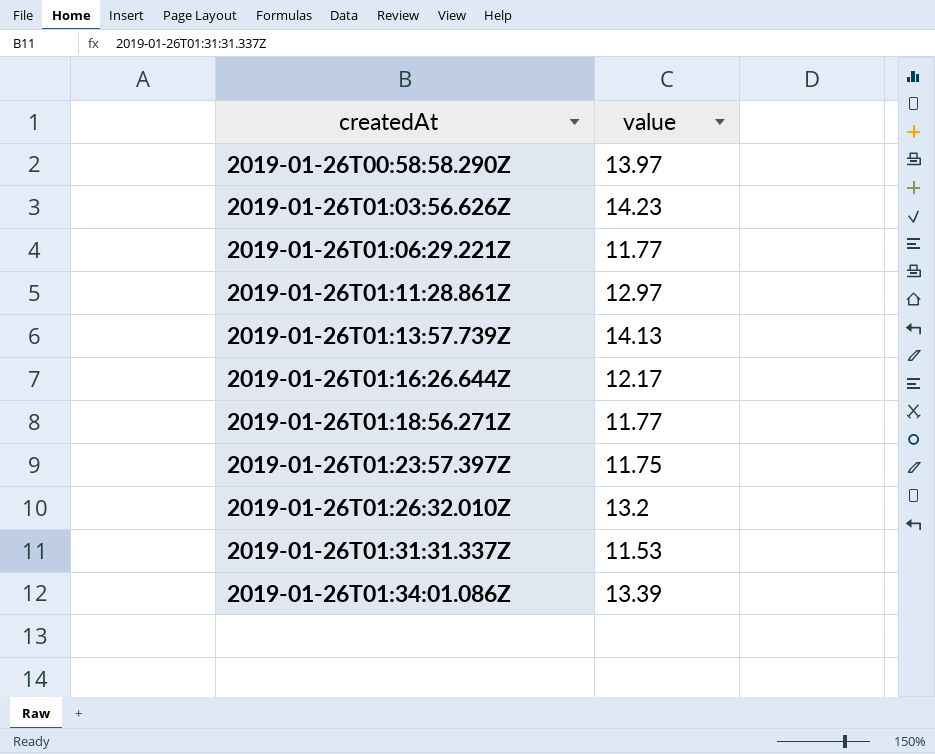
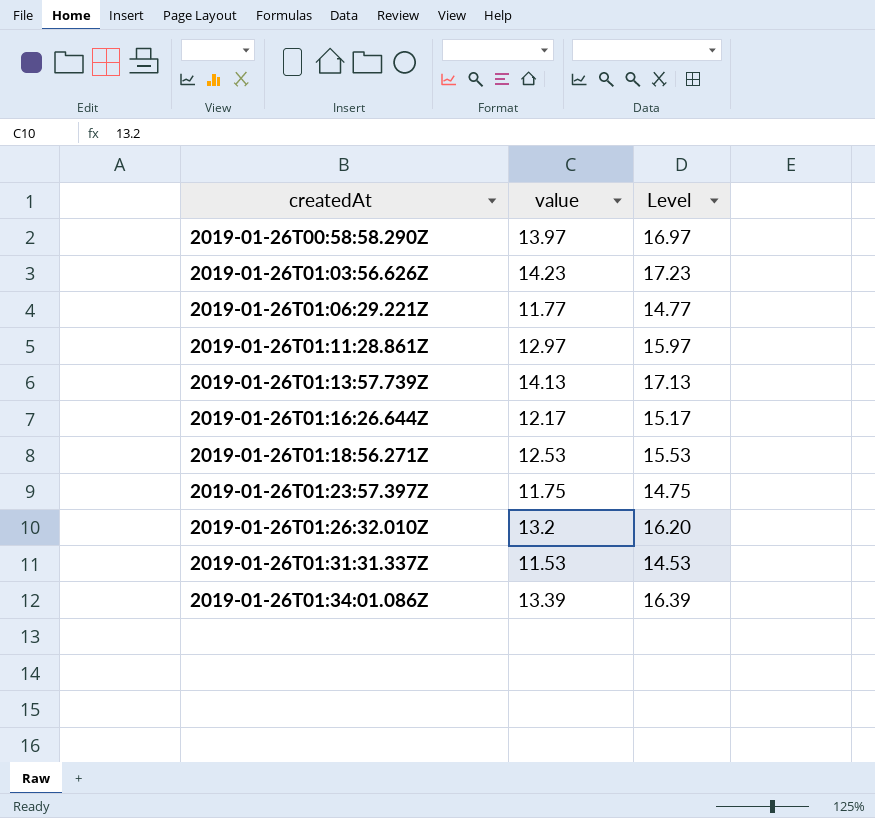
column Level | formula: none -> [value] + 3
2019-01-26T01:18:56.271Z | value: 11.77 -> 12.53

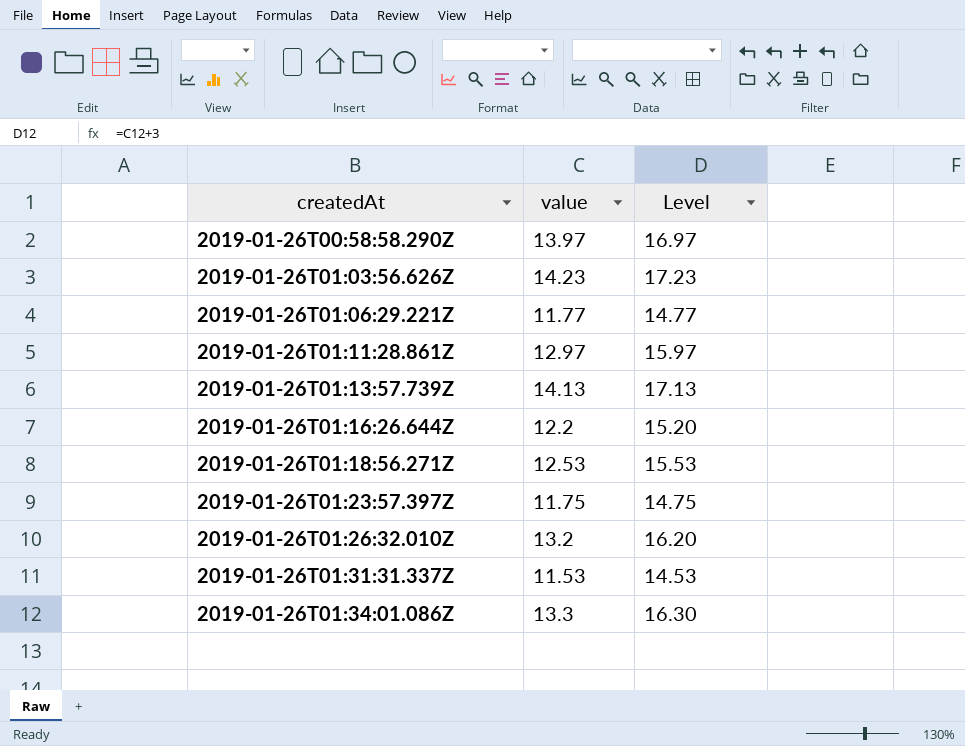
2019-01-26T01:16:26.644Z | value: 12.17 -> 12.2
2019-01-26T01:16:26.644Z | Level: 15.17 -> 15.20
2019-01-26T01:34:01.086Z | value: 13.39 -> 13.3
2019-01-26T01:34:01.086Z | Level: 16.39 -> 16.30

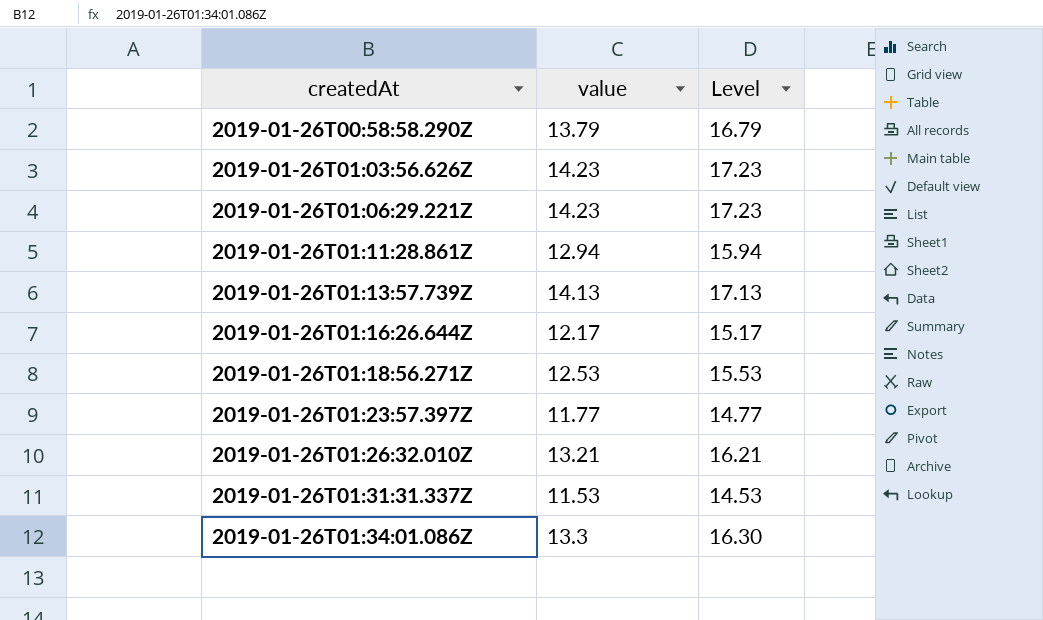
2019-01-26T00:58:58.290Z | value: 13.97 -> 13.79
2019-01-26T00:58:58.290Z | Level: 16.97 -> 16.79
2019-01-26T01:06:29.221Z | value: 11.77 -> 14.23
2019-01-26T01:06:29.221Z | Level: 14.77 -> 17.23
2019-01-26T01:11:28.861Z | value: 12.97 -> 12.94
2019-01-26T01:11:28.861Z | Level: 15.97 -> 15.94
2019-01-26T01:16:26.644Z | value: 12.2 -> 12.17
2019-01-26T01:16:26.644Z | Level: 15.20 -> 15.17
2019-01-26T01:23:57.397Z | value: 11.75 -> 11.77
2019-01-26T01:23:57.397Z | Level: 14.75 -> 14.77
2019-01-26T01:26:32.010Z | value: 13.2 -> 13.21
2019-01-26T01:26:32.010Z | Level: 16.20 -> 16.21

